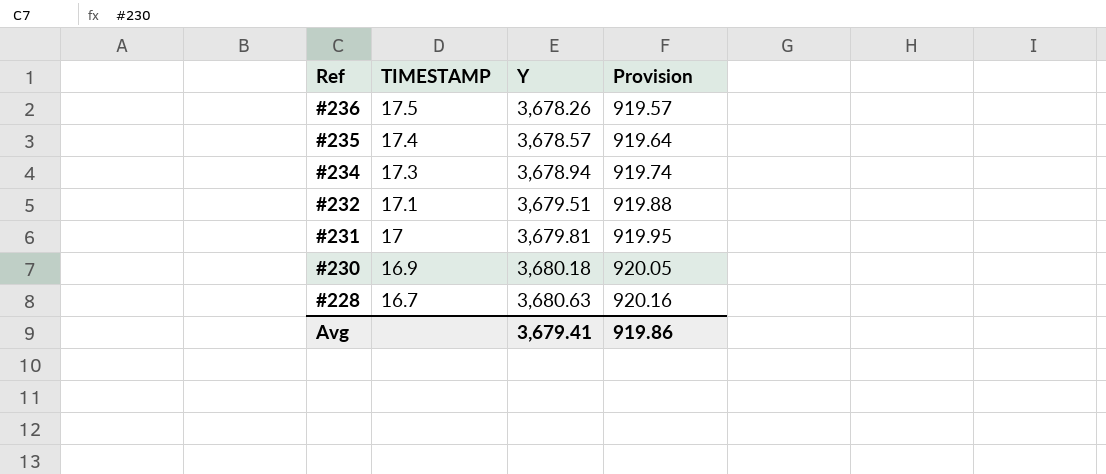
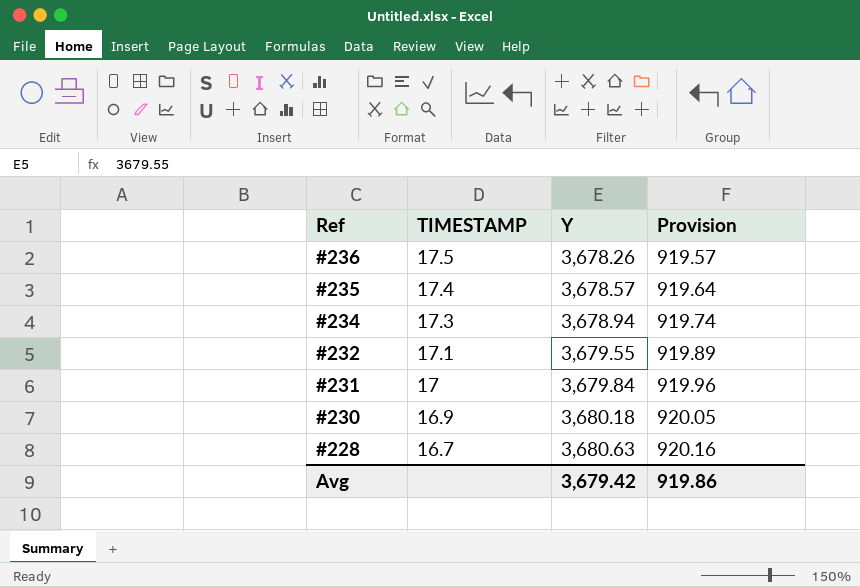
#232 | Y: 3,679.51 -> 3,679.55
#232 | Provision: 919.88 -> 919.89
#231 | Y: 3,679.81 -> 3,679.84
#231 | Provision: 919.95 -> 919.96
Avg | Y: 3,679.41 -> 3,679.42

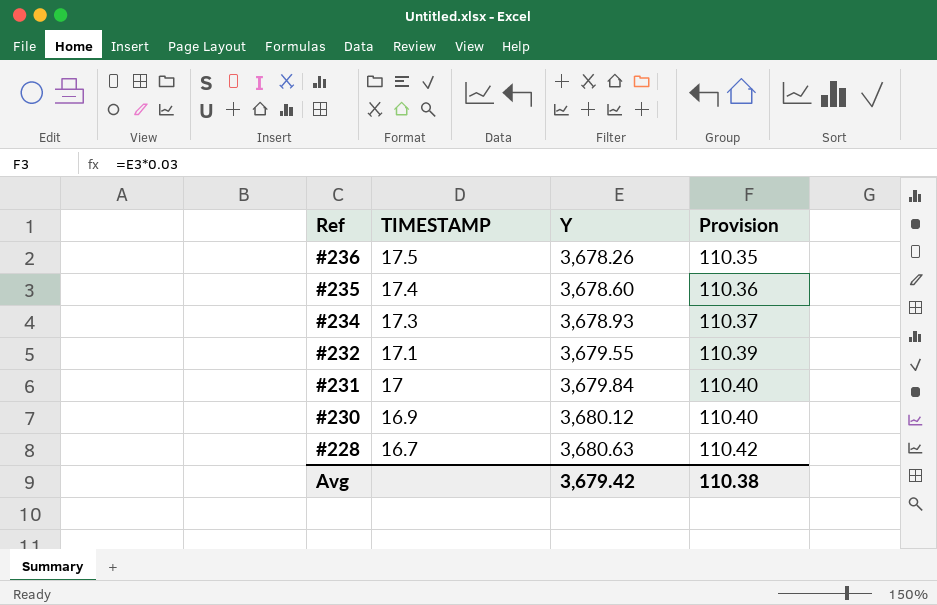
column Provision | formula: [Y] * 0.25 -> [Y] * 0.03
#235 | Y: 3,678.57 -> 3,678.60
#234 | Y: 3,678.94 -> 3,678.93
#230 | Y: 3,680.18 -> 3,680.12
Avg | Provision: 919.86 -> 110.38

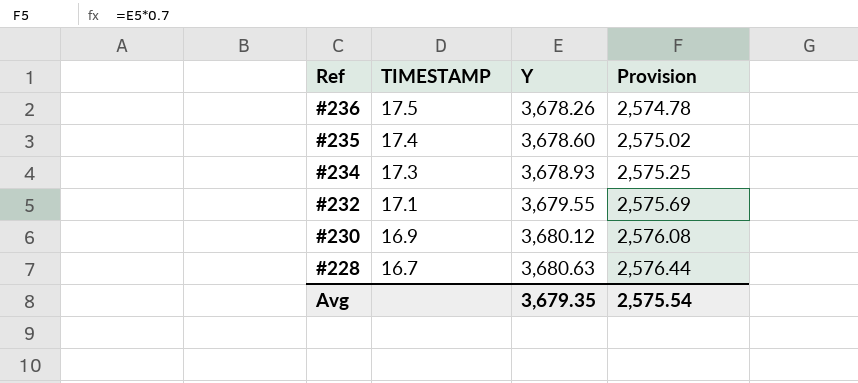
column Provision | formula: [Y] * 0.03 -> [Y] * 0.7
row #231: 17 | 3,679.84 | 110.40 -> none
Avg | Y: 3,679.42 -> 3,679.35
Avg | Provision: 110.38 -> 2,575.54

